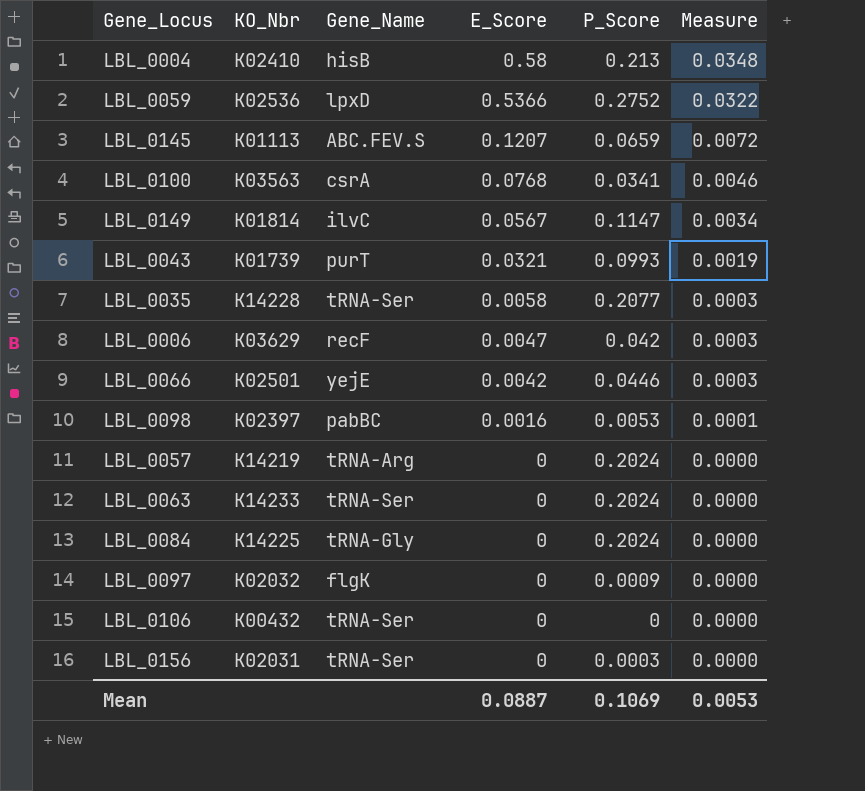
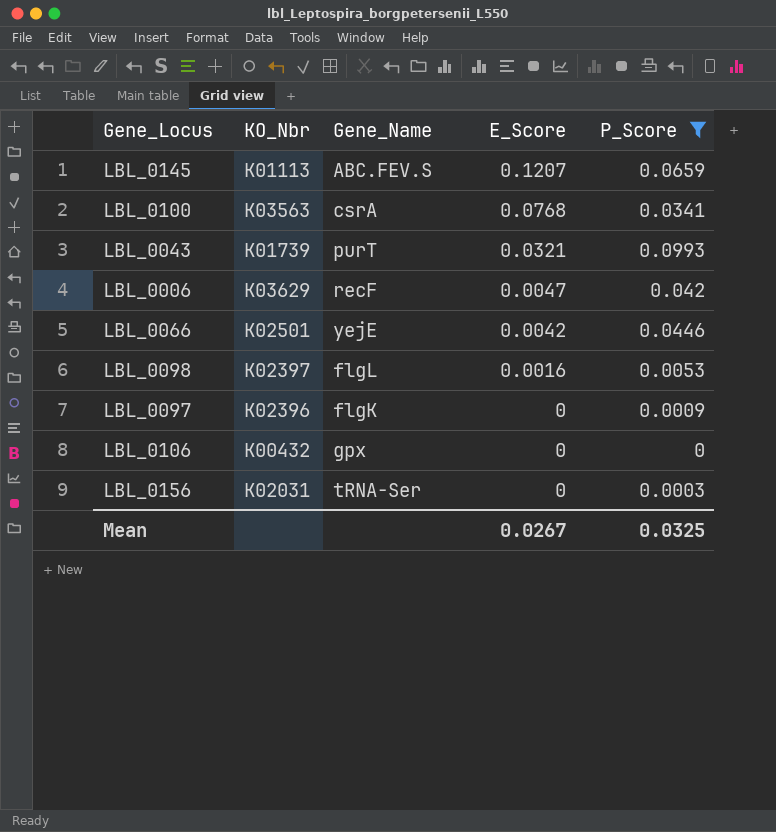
filter: none -> P_Score <= 0.0993
column Measure | formula: [E_Score] * 0.06 -> none
LBL_0098 | Gene_Name: pabBC -> flgL
LBL_0097 | KO_Nbr: K02032 -> K02396
LBL_0106 | Gene_Name: tRNA-Ser -> gpx
Mean | E_Score: 0.0887 -> 0.0267
Mean | P_Score: 0.1069 -> 0.0325

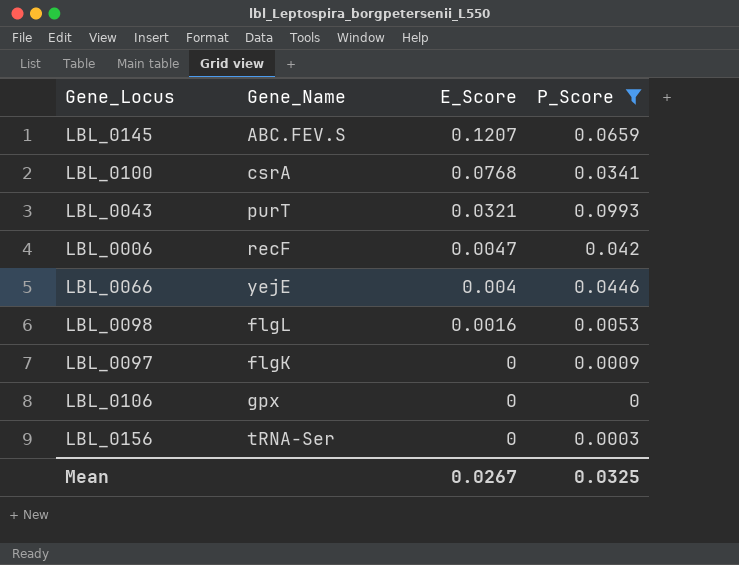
column KO_Nbr | position: 2 -> none
LBL_0066 | E_Score: 0.0042 -> 0.004

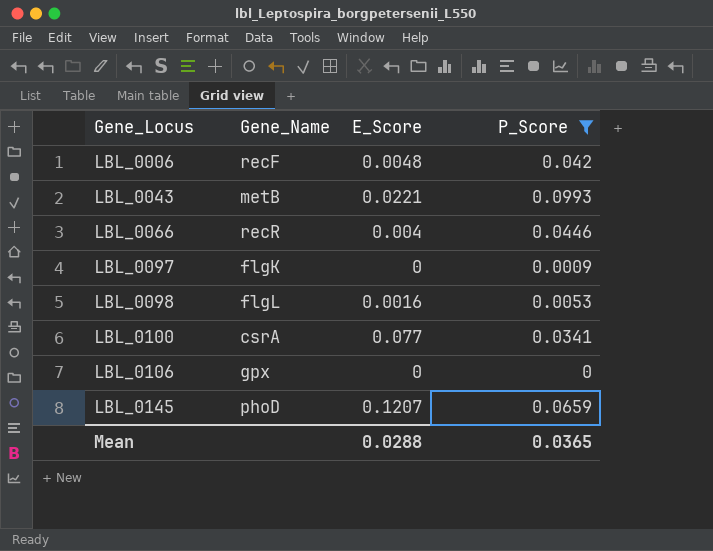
row order: E_Score descending -> Gene_Locus ascending
row LBL_0156: tRNA-Ser | 0 | 0.0003 -> none
LBL_0006 | E_Score: 0.0047 -> 0.0048
LBL_0043 | Gene_Name: purT -> metB
LBL_0043 | E_Score: 0.0321 -> 0.0221
LBL_0066 | Gene_Name: yejE -> recR
LBL_0100 | E_Score: 0.0768 -> 0.077
LBL_0145 | Gene_Name: ABC.FEV.S -> phoD
Mean | E_Score: 0.0267 -> 0.0288
Mean | P_Score: 0.0325 -> 0.0365

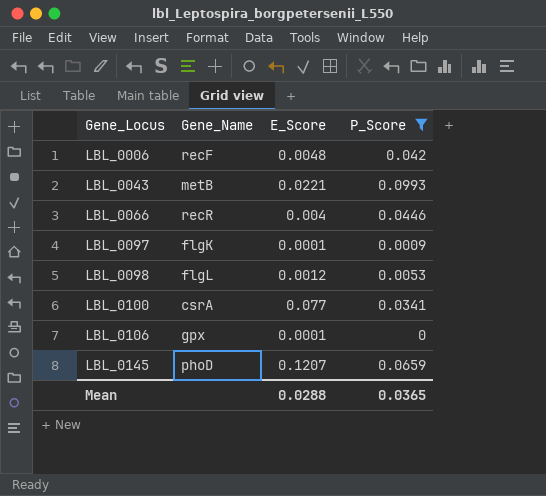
LBL_0097 | E_Score: 0 -> 0.0001
LBL_0098 | E_Score: 0.0016 -> 0.0012
LBL_0106 | E_Score: 0 -> 0.0001

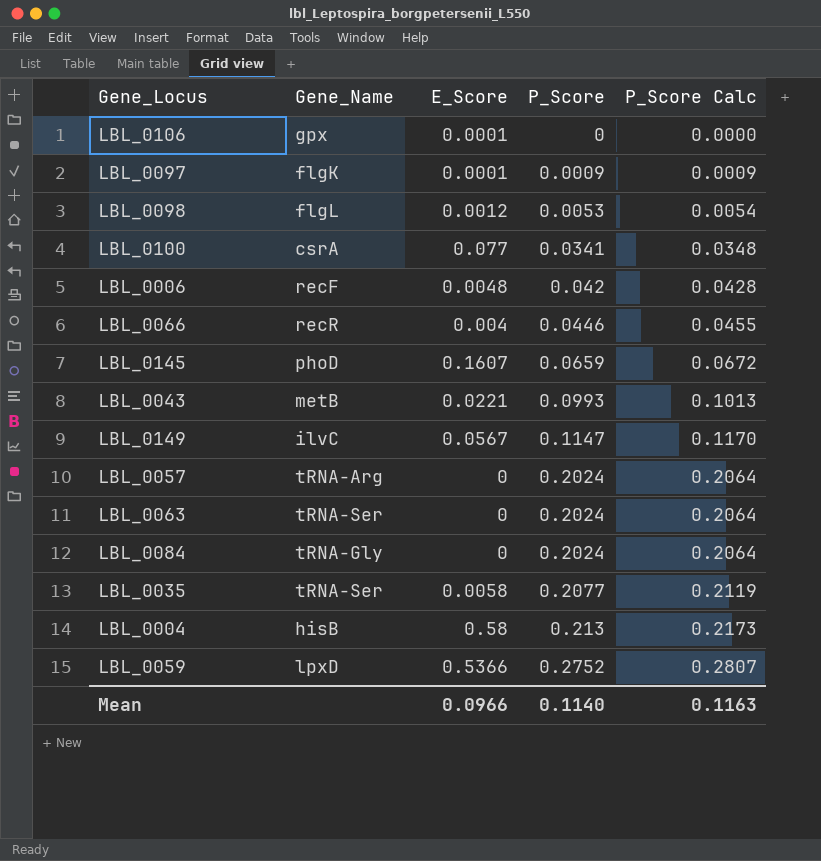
filter: P_Score <= 0.0993 -> none
row order: Gene_Locus ascending -> P_Score ascending
column P_Score Calc | formula: none -> [P_Score] * 1.02
LBL_0145 | E_Score: 0.1207 -> 0.1607
Mean | E_Score: 0.0288 -> 0.0966
Mean | P_Score: 0.0365 -> 0.1140

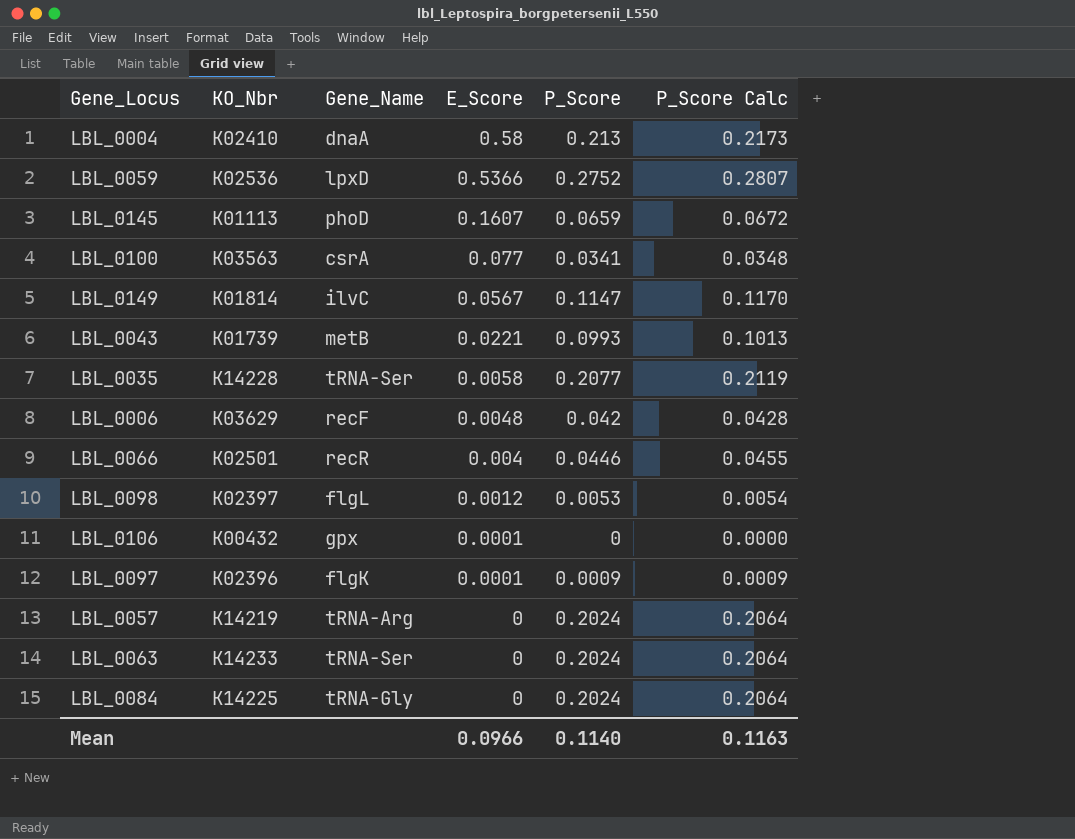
row order: P_Score ascending -> E_Score descending
column KO_Nbr | position: none -> 2
LBL_0004 | Gene_Name: hisB -> dnaA

